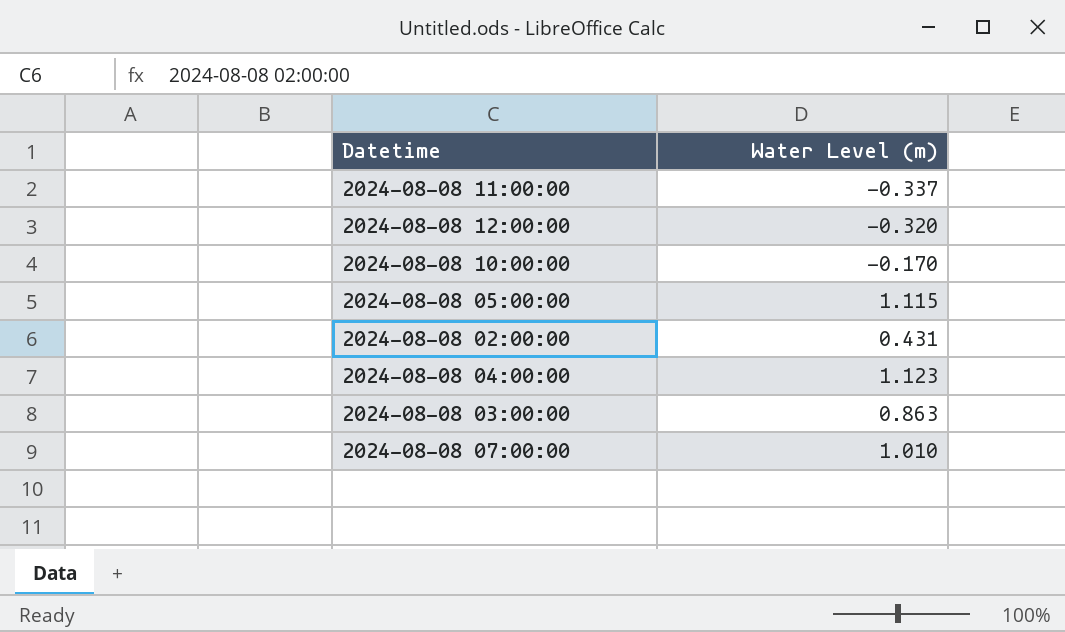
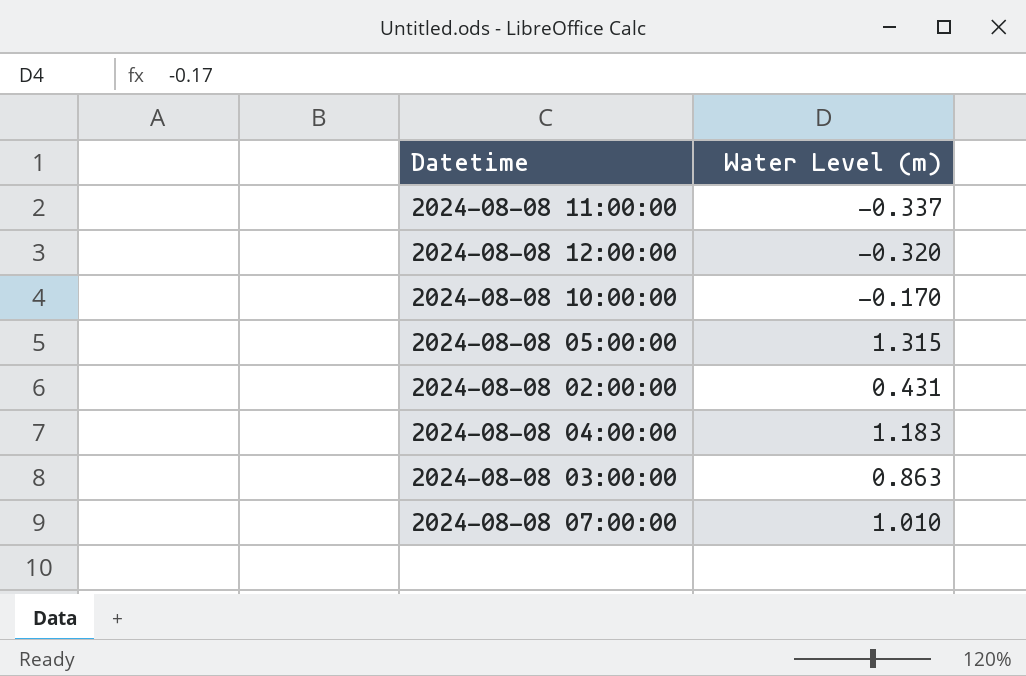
2024-08-08 05:00:00 | Water Level (m): 1.115 -> 1.315
2024-08-08 04:00:00 | Water Level (m): 1.123 -> 1.183

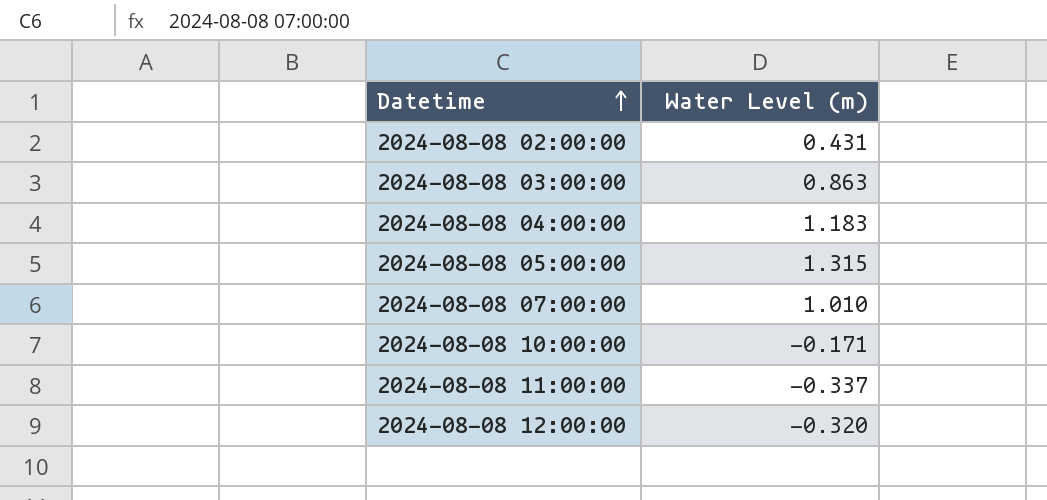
row order: none -> Datetime ascending
2024-08-08 10:00:00 | Water Level (m): -0.170 -> -0.171

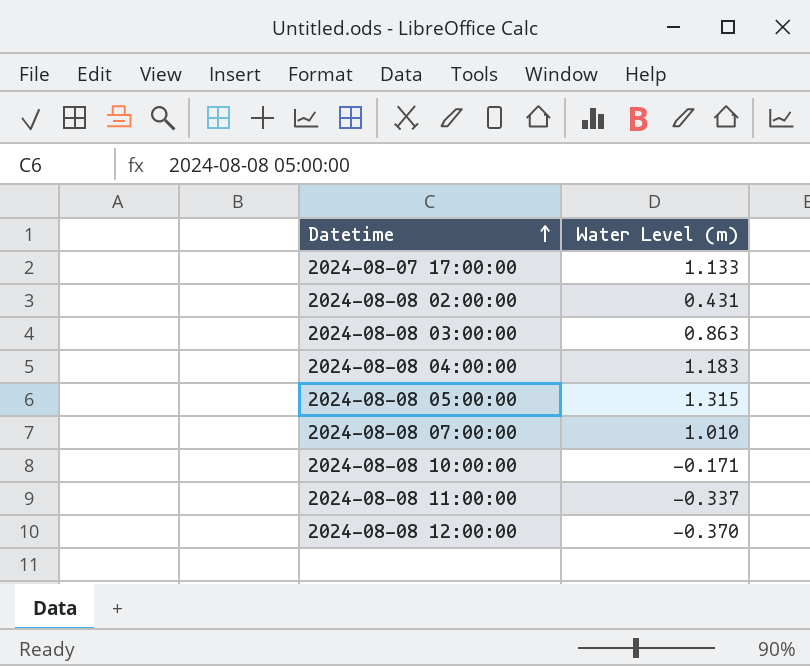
row 2024-08-07 17:00:00: none -> 1.133
2024-08-08 12:00:00 | Water Level (m): -0.320 -> -0.370

